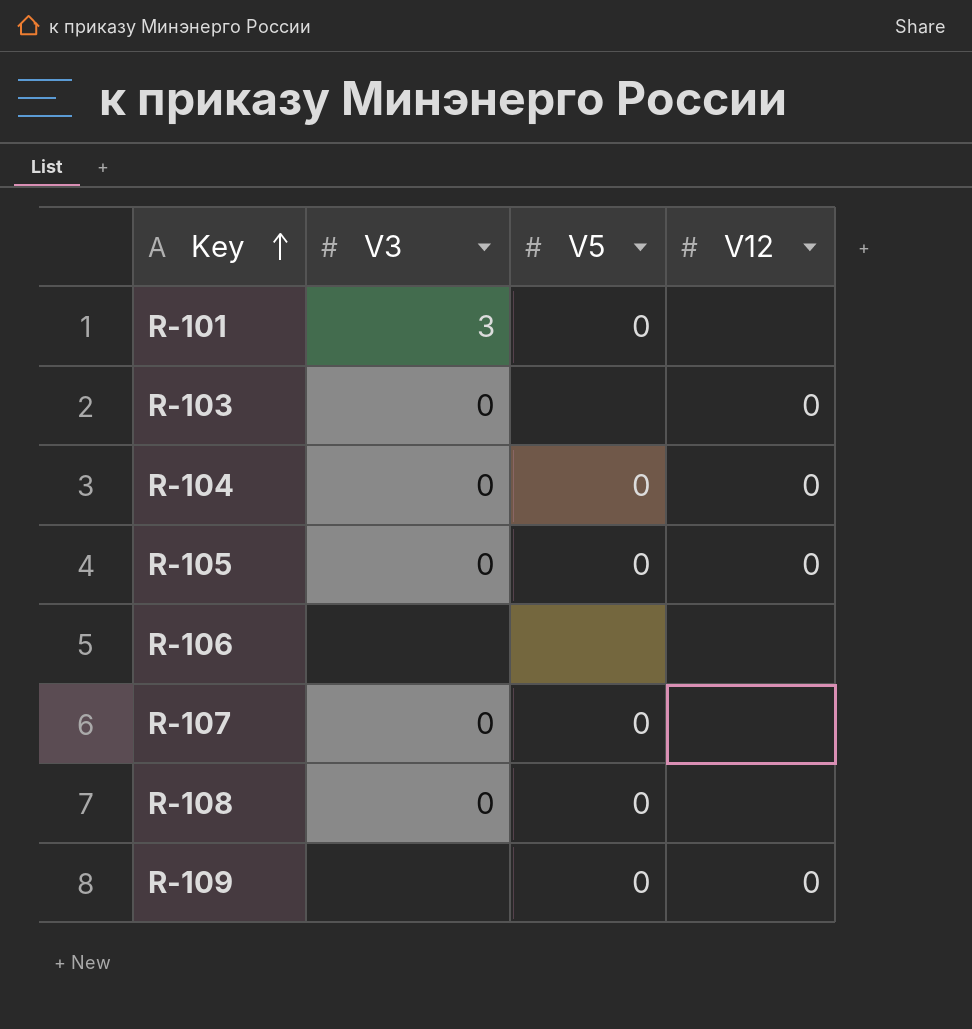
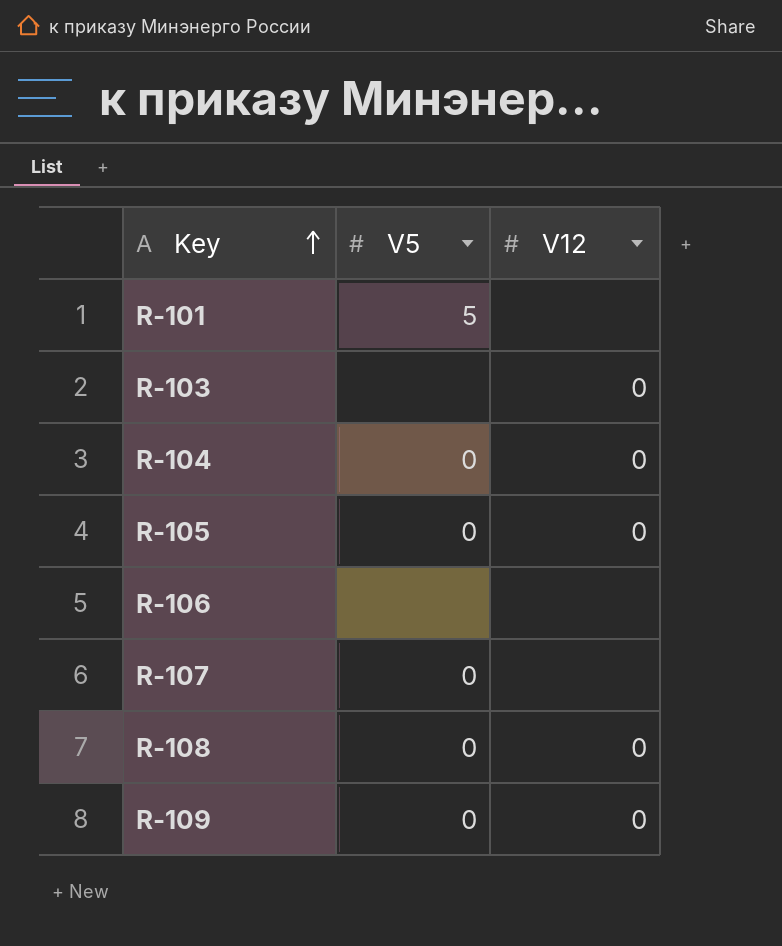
column V3 | position: 2 -> none
R-101 | V5: 0 -> 5
R-108 | V12: none -> 0

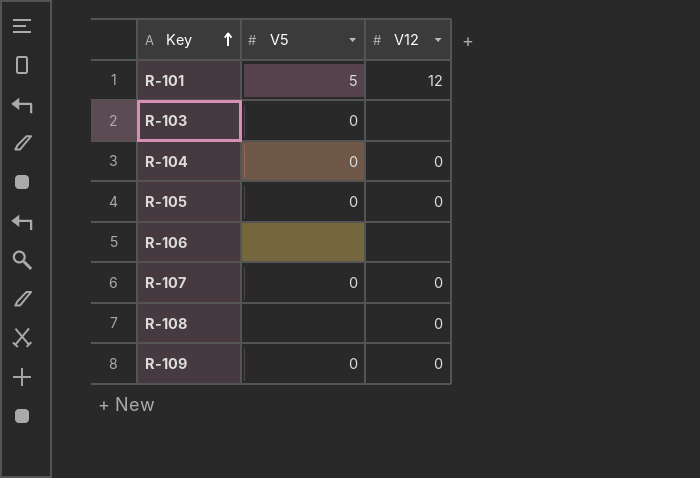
R-101 | V12: none -> 12
R-103 | V5: none -> 0
R-103 | V12: 0 -> none
R-107 | V12: none -> 0
R-108 | V5: 0 -> none

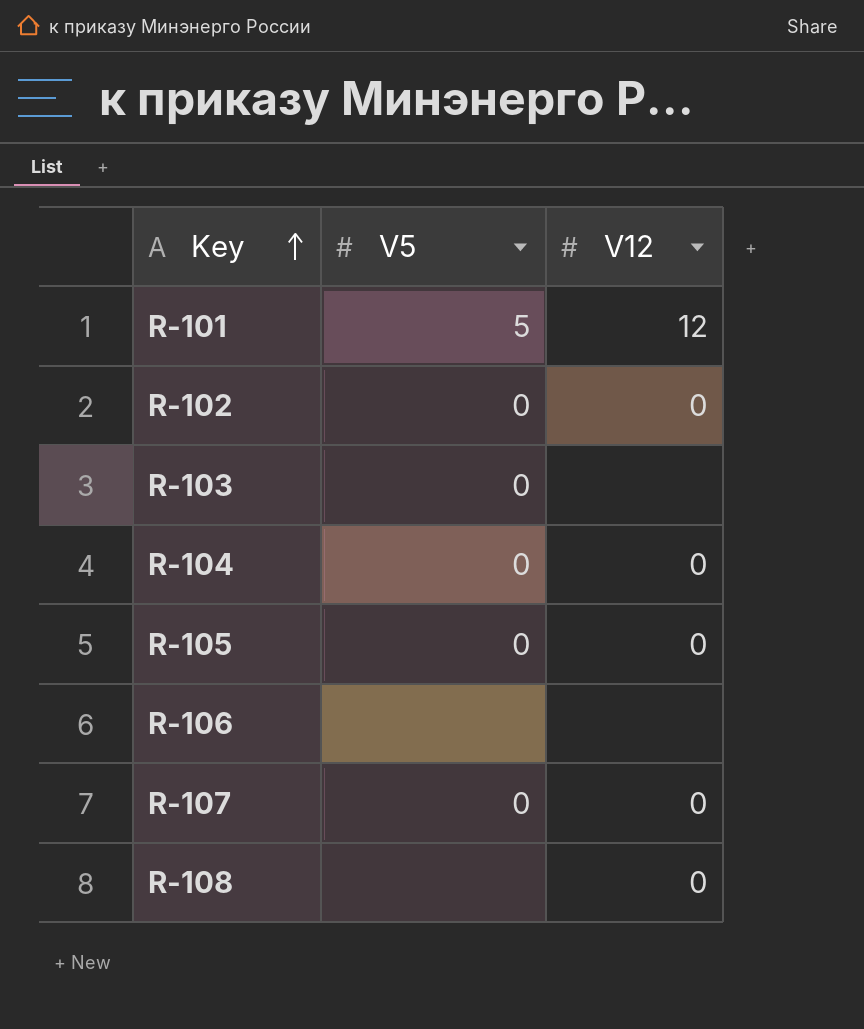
row R-109: 0 | 0 -> none
row R-102: none -> 0 | 0

